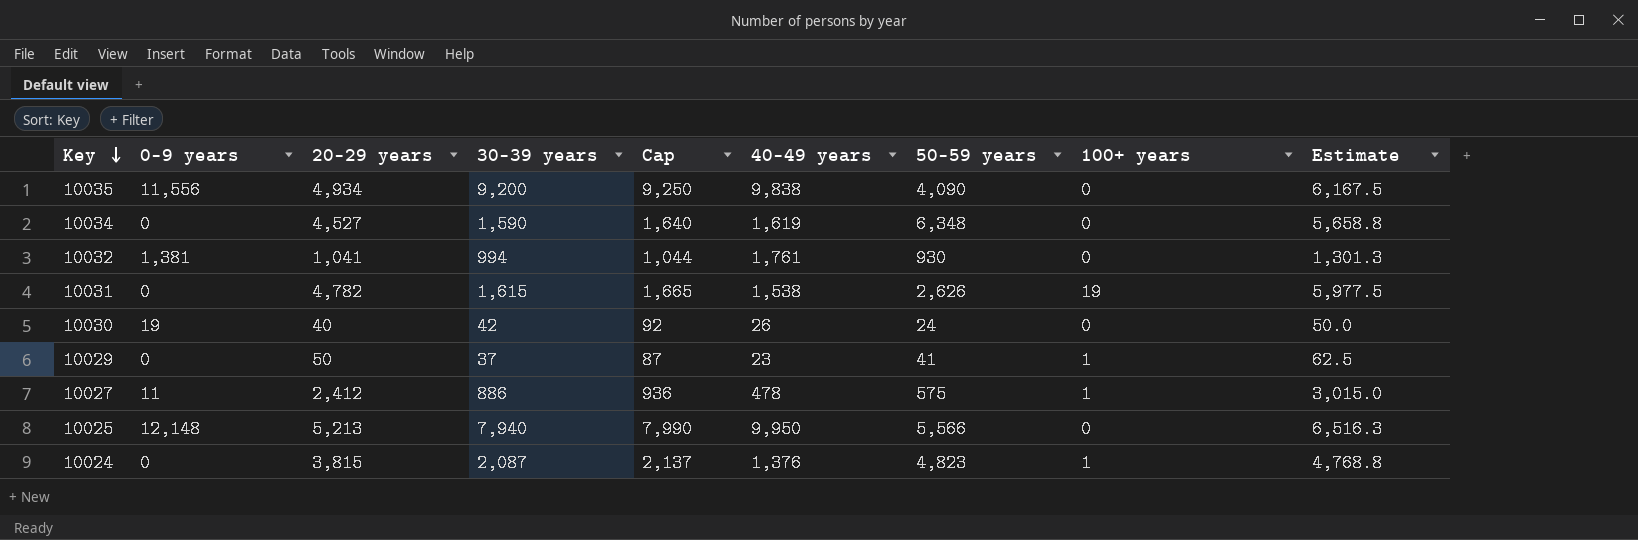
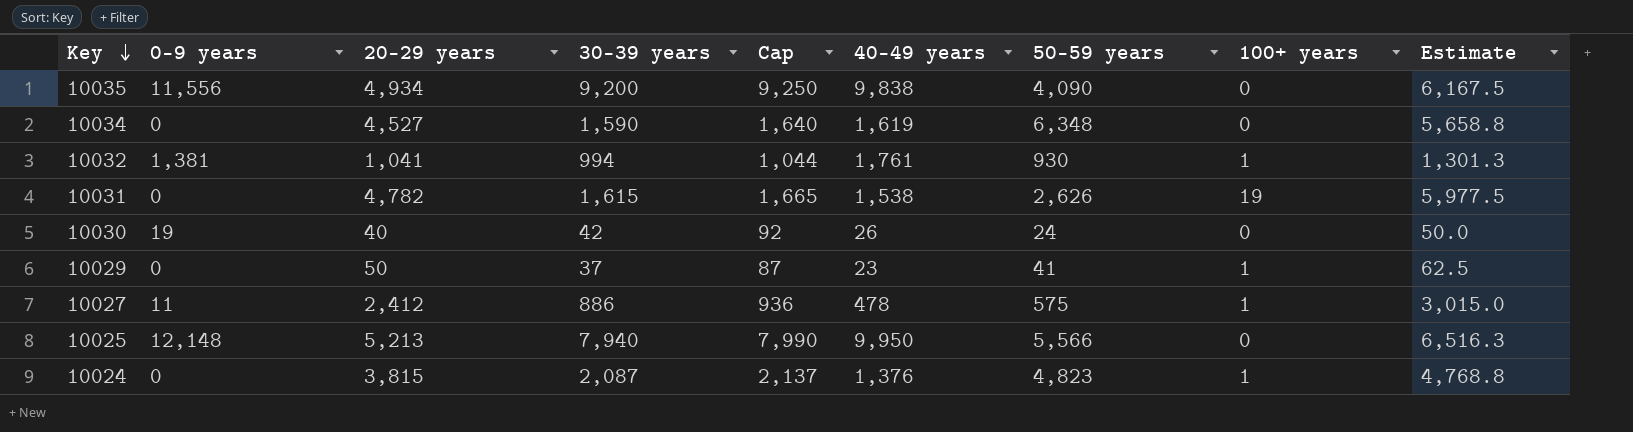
10032 | 100+ years: 0 -> 1

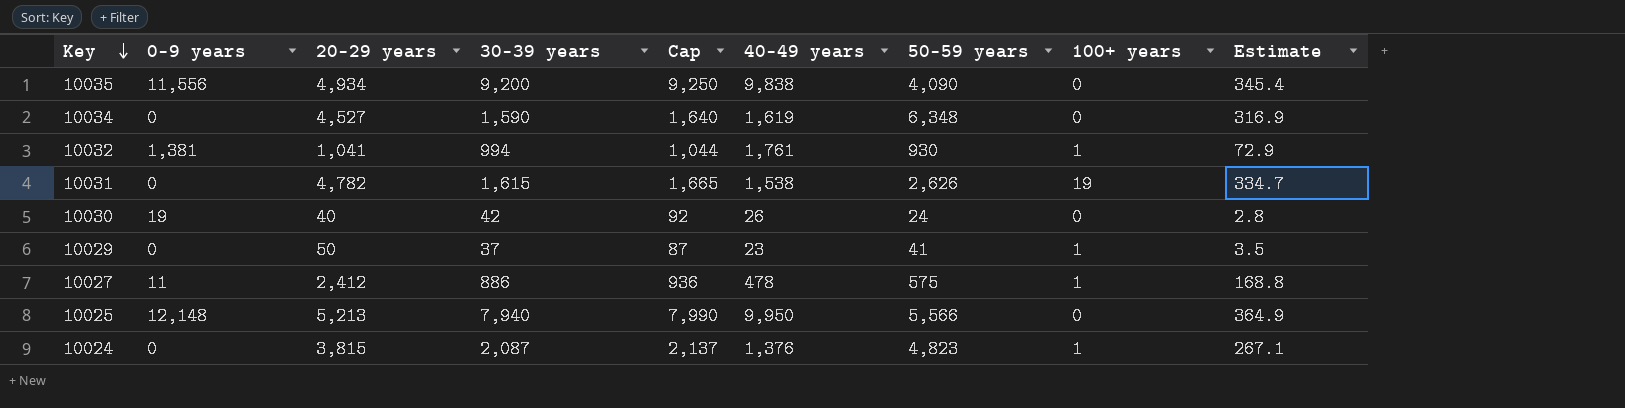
column Estimate | formula: [20-29 years] * 1.25 -> [20-29 years] * 0.07

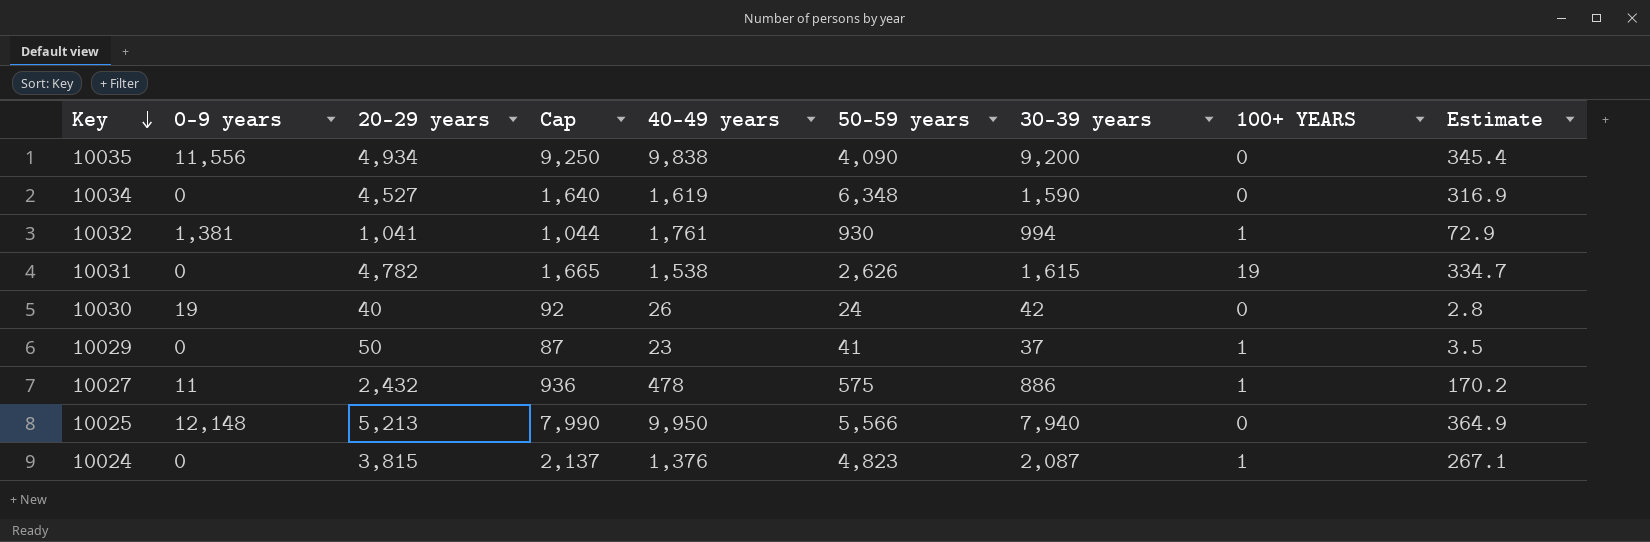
column 30-39 years | position: 4 -> 7
column name: 100+ years -> 100+ YEARS
10027 | 20-29 years: 2,412 -> 2,432
10027 | Estimate: 168.8 -> 170.2

